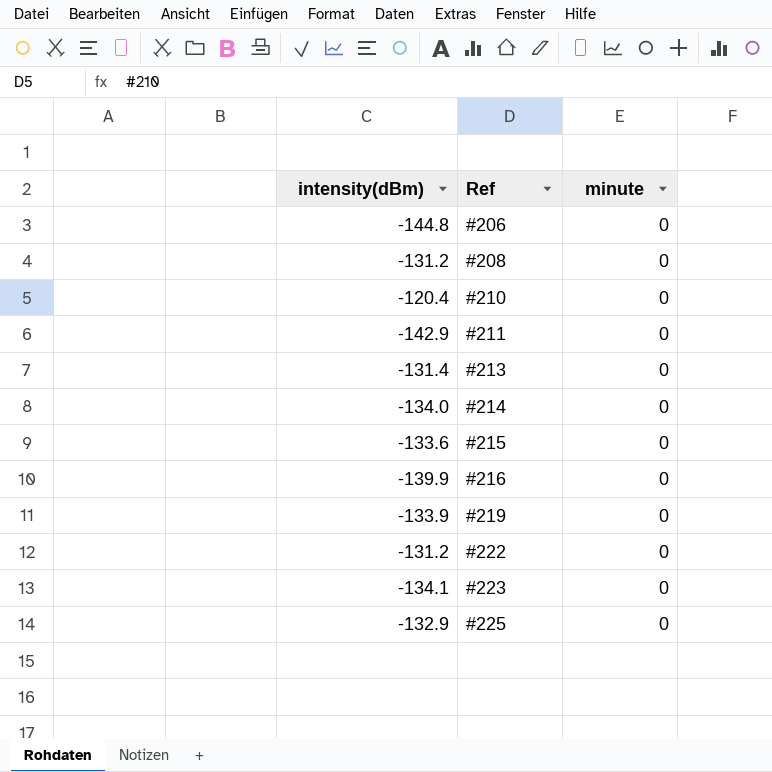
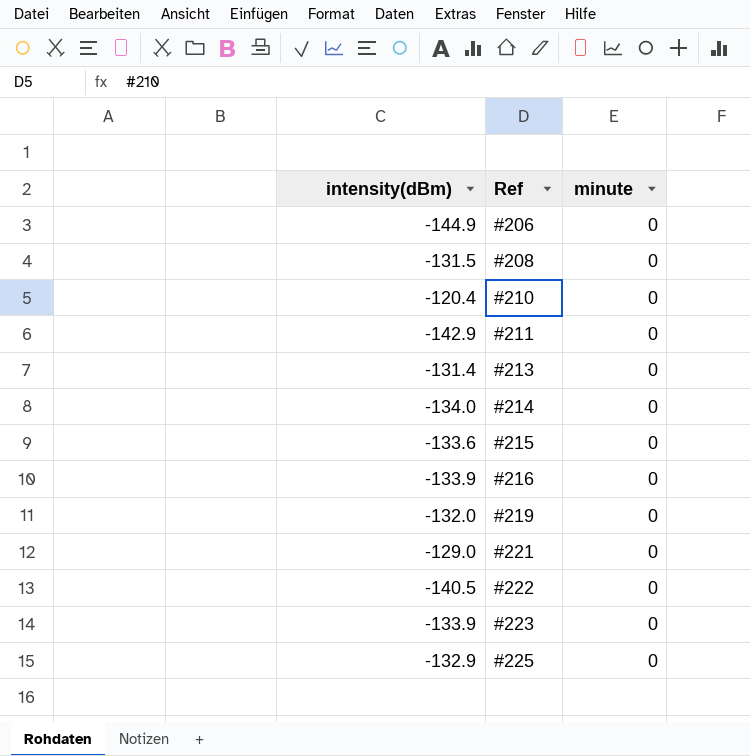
#206 | intensity(dBm): -144.8 -> -144.9
#208 | intensity(dBm): -131.2 -> -131.5
#216 | intensity(dBm): -139.9 -> -133.9
#219 | intensity(dBm): -133.9 -> -132.0
row #221: none -> -129.0 | 0
#222 | intensity(dBm): -131.2 -> -140.5
#223 | intensity(dBm): -134.1 -> -133.9

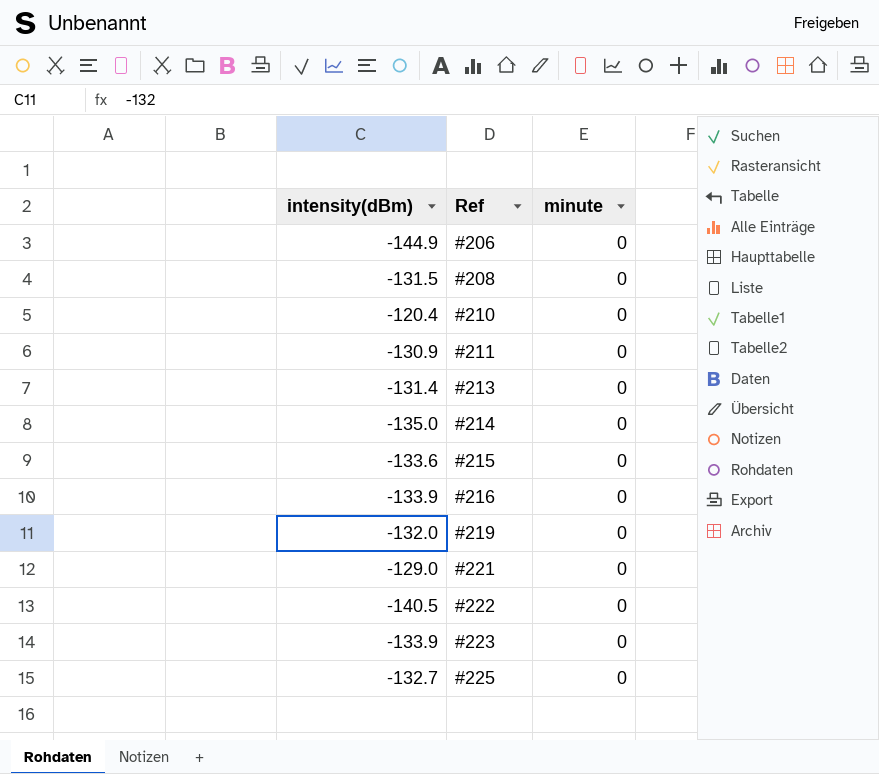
#211 | intensity(dBm): -142.9 -> -130.9
#214 | intensity(dBm): -134.0 -> -135.0
#225 | intensity(dBm): -132.9 -> -132.7

